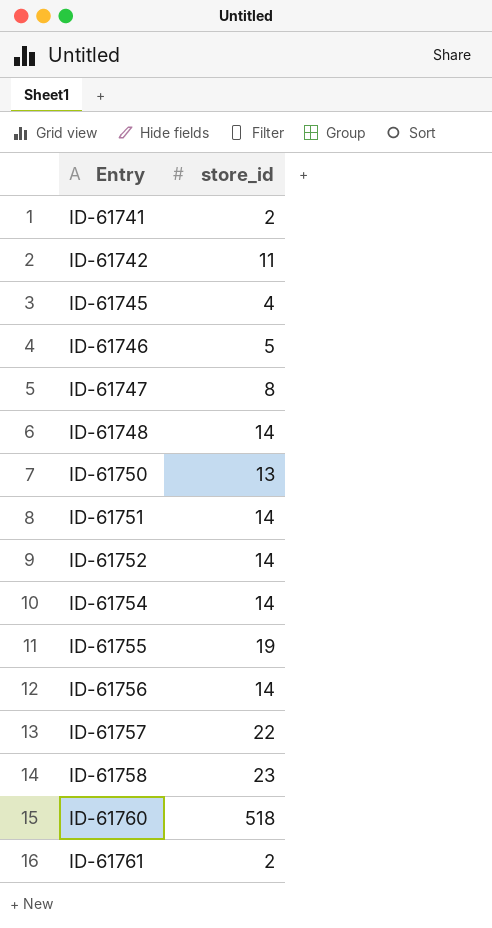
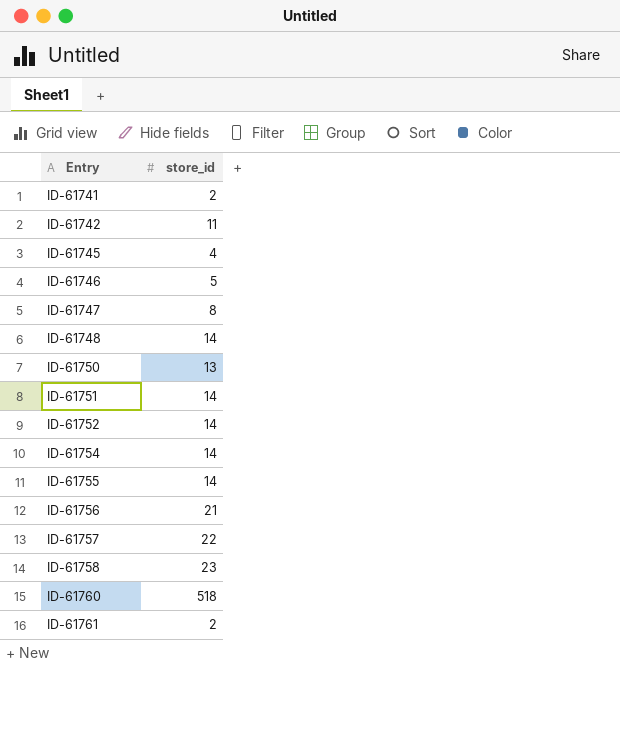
ID-61755 | store_id: 19 -> 14
ID-61756 | store_id: 14 -> 21

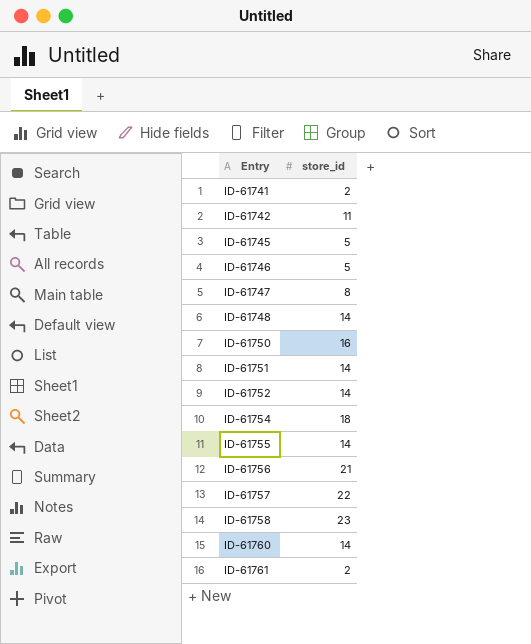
ID-61745 | store_id: 4 -> 5
ID-61750 | store_id: 13 -> 16
ID-61754 | store_id: 14 -> 18
ID-61760 | store_id: 518 -> 14

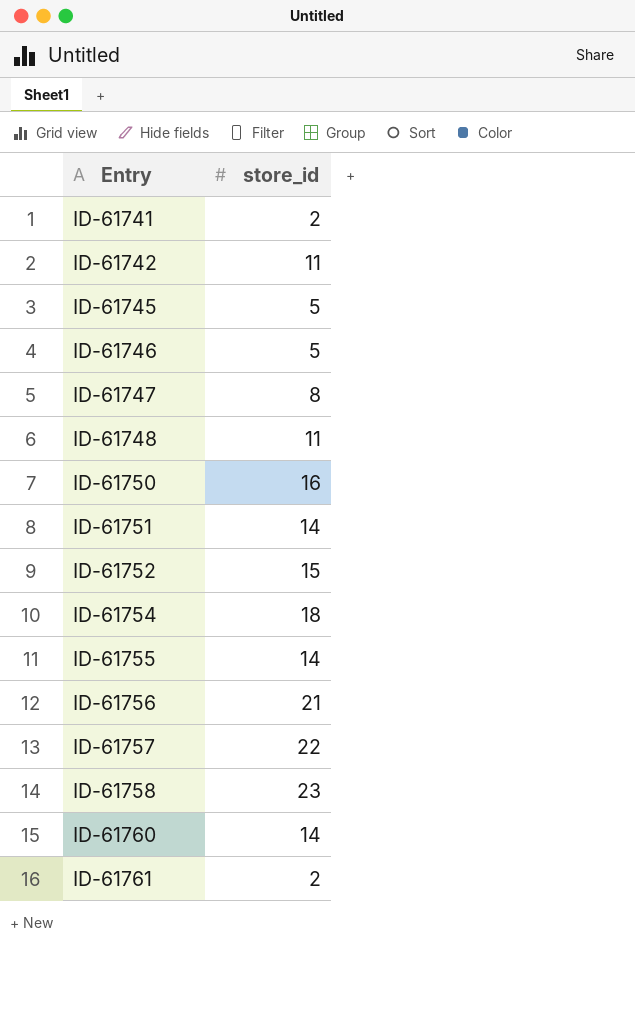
ID-61748 | store_id: 14 -> 11
ID-61752 | store_id: 14 -> 15

